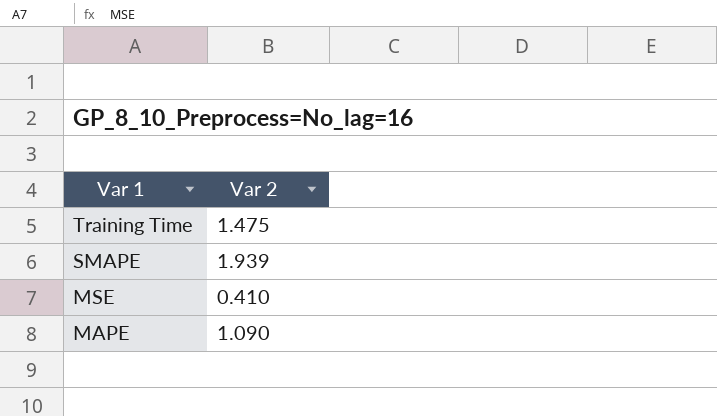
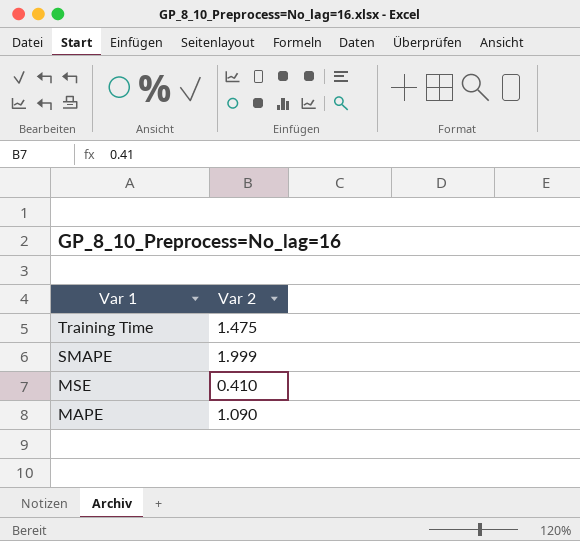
SMAPE | Var 2: 1.939 -> 1.999

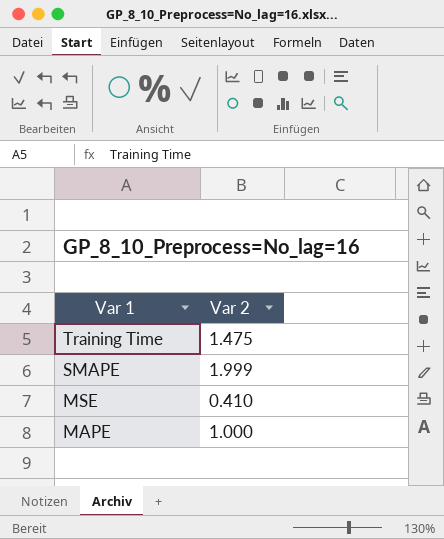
MAPE | Var 2: 1.090 -> 1.000

